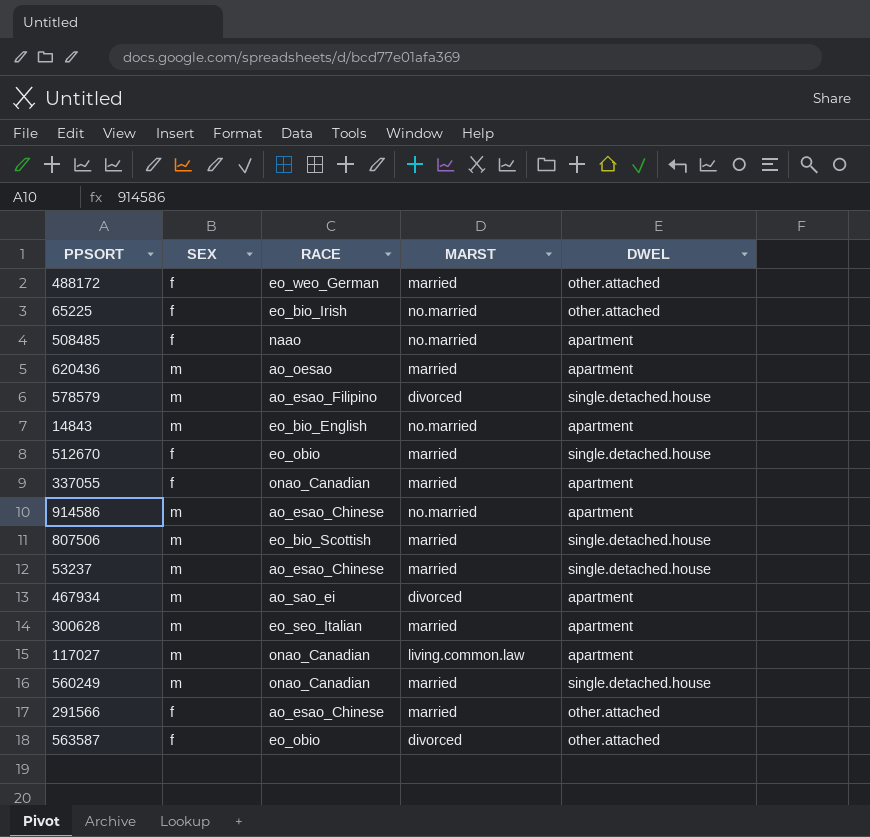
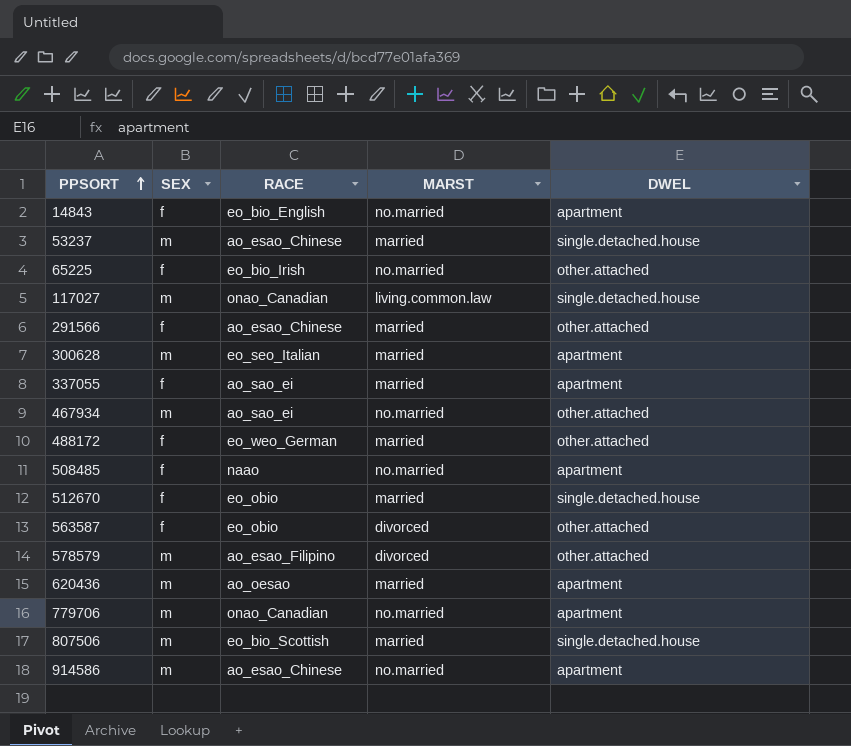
row order: none -> PPSORT ascending
row 560249: m | onao_Canadian | married | single.detached.house -> none
14843 | SEX: m -> f
117027 | DWEL: apartment -> single.detached.house
337055 | RACE: onao_Canadian -> ao_sao_ei
467934 | MARST: divorced -> no.married
467934 | DWEL: apartment -> other.attached
578579 | DWEL: single.detached.house -> other.attached
row 779706: none -> m | onao_Canadian | no.married | apartment

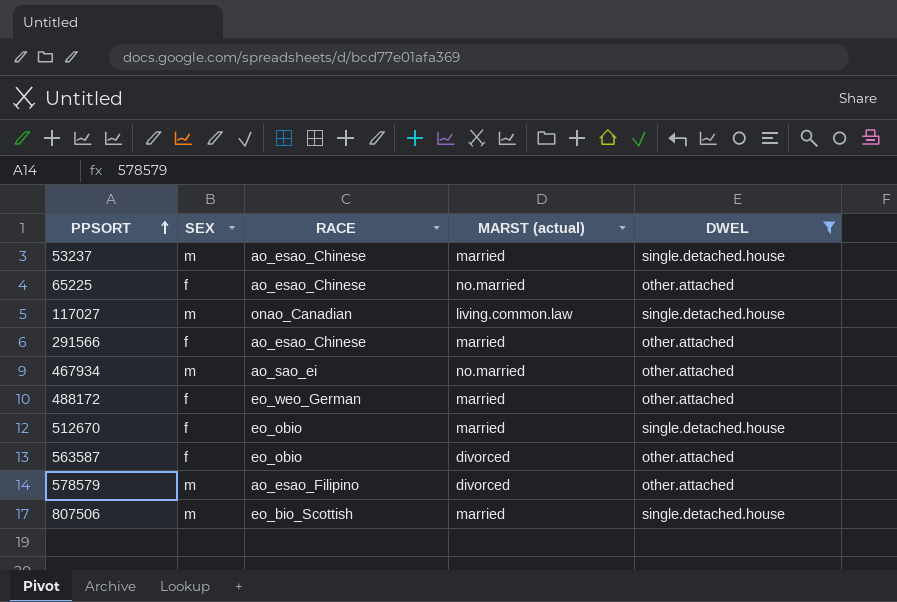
filter: none -> DWEL != apartment
column name: MARST -> MARST (actual)
65225 | RACE: eo_bio_Irish -> ao_esao_Chinese

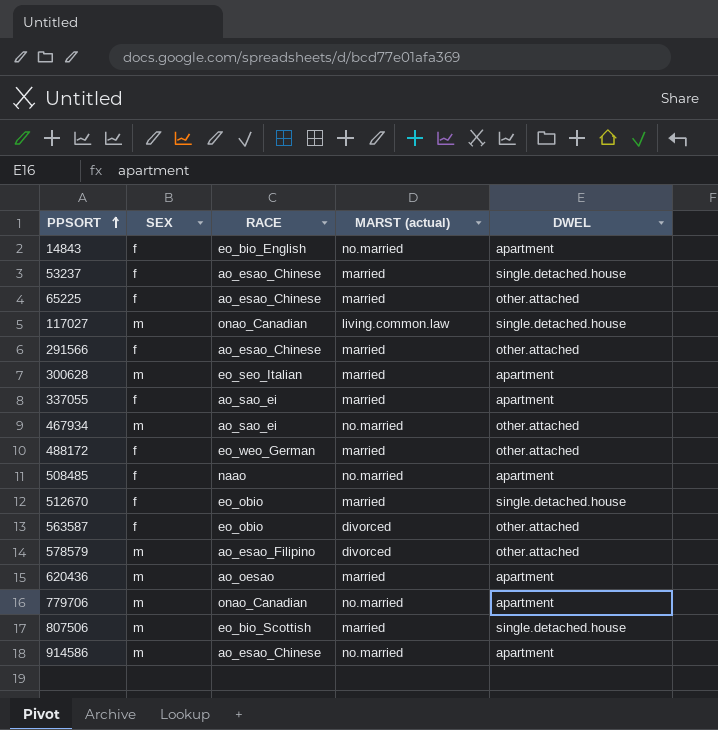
filter: DWEL != apartment -> none
53237 | SEX: m -> f
65225 | MARST (actual): no.married -> married

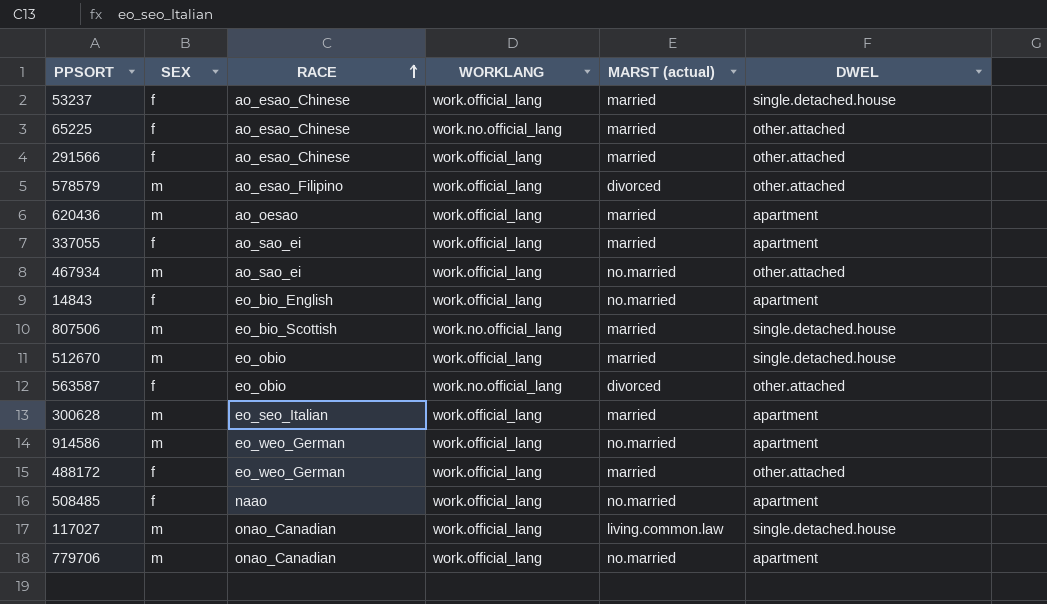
row order: PPSORT ascending -> RACE ascending
column WORKLANG | position: none -> 4
512670 | SEX: f -> m
914586 | RACE: ao_esao_Chinese -> eo_weo_German

